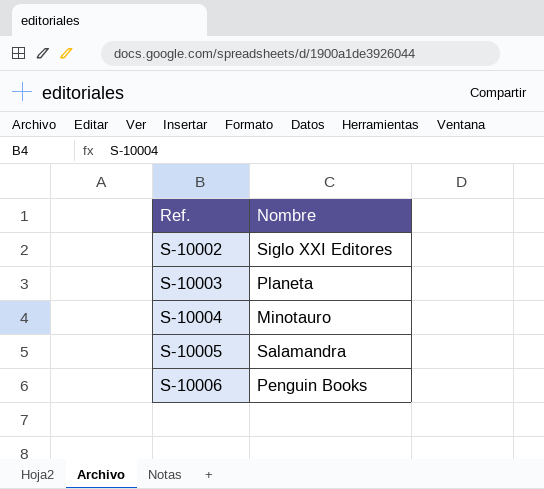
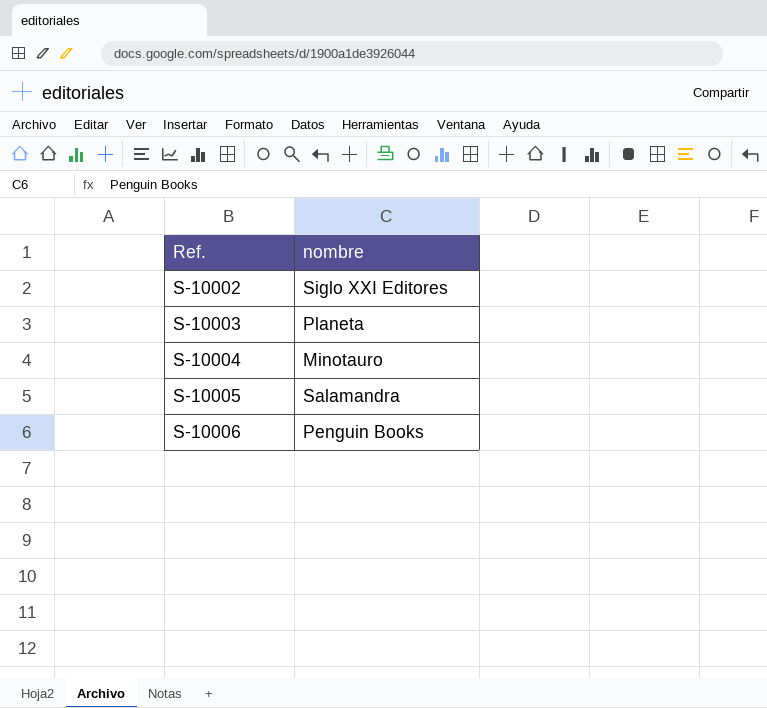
column name: Nombre -> nombre

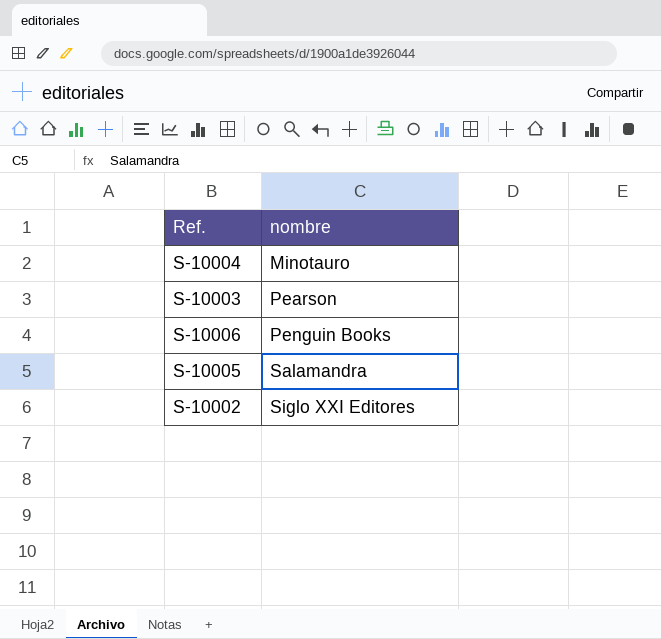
row order: Ref. ascending -> nombre ascending
S-10003 | nombre: Planeta -> Pearson

